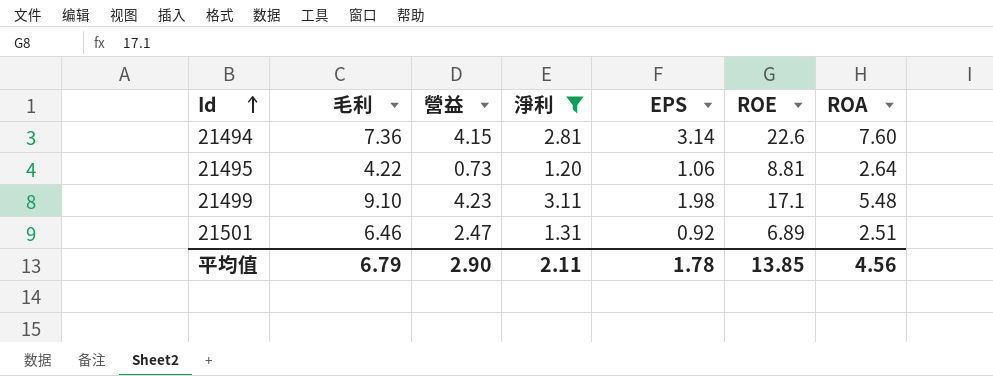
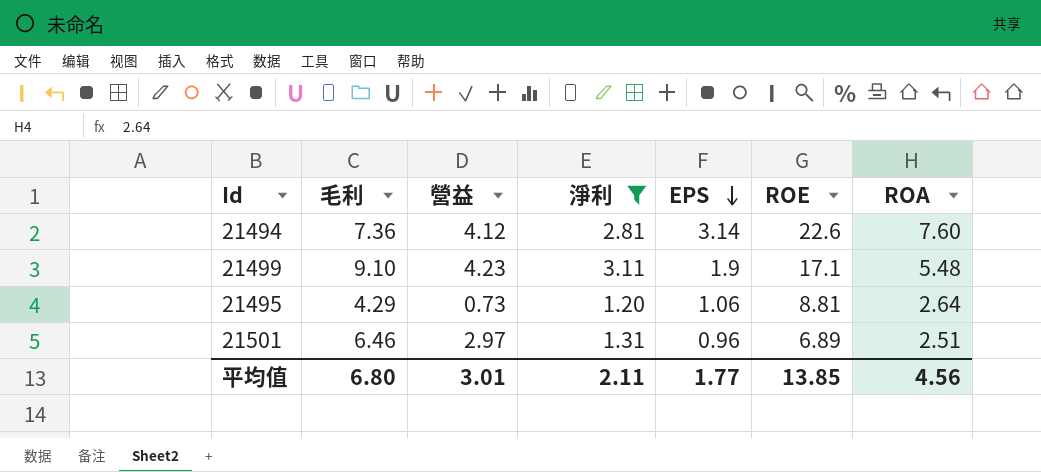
row order: Id ascending -> EPS descending
21494 | 營益: 4.15 -> 4.12
21499 | EPS: 1.98 -> 1.9
21495 | 毛利: 4.22 -> 4.29
21501 | 營益: 2.47 -> 2.97
21501 | EPS: 0.92 -> 0.96
平均值 | 毛利: 6.79 -> 6.80
平均值 | 營益: 2.90 -> 3.01
平均值 | EPS: 1.78 -> 1.77

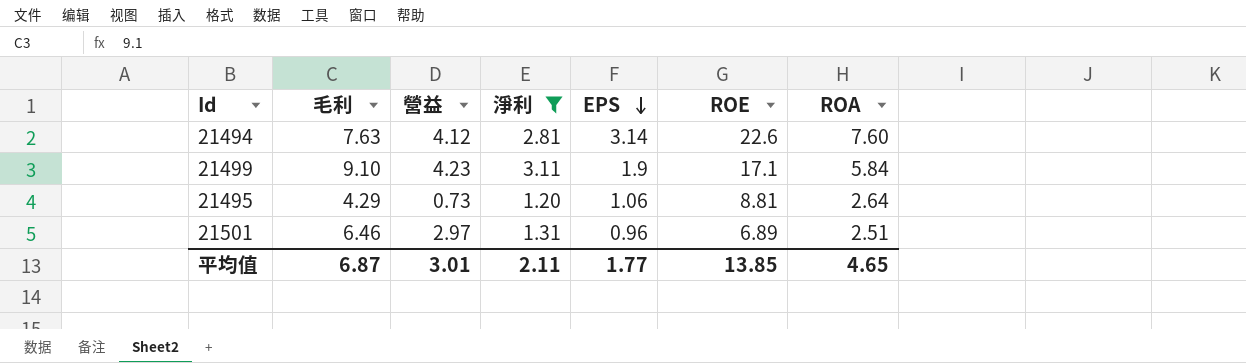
21494 | 毛利: 7.36 -> 7.63
21499 | ROA: 5.48 -> 5.84
平均值 | 毛利: 6.80 -> 6.87
平均值 | ROA: 4.56 -> 4.65

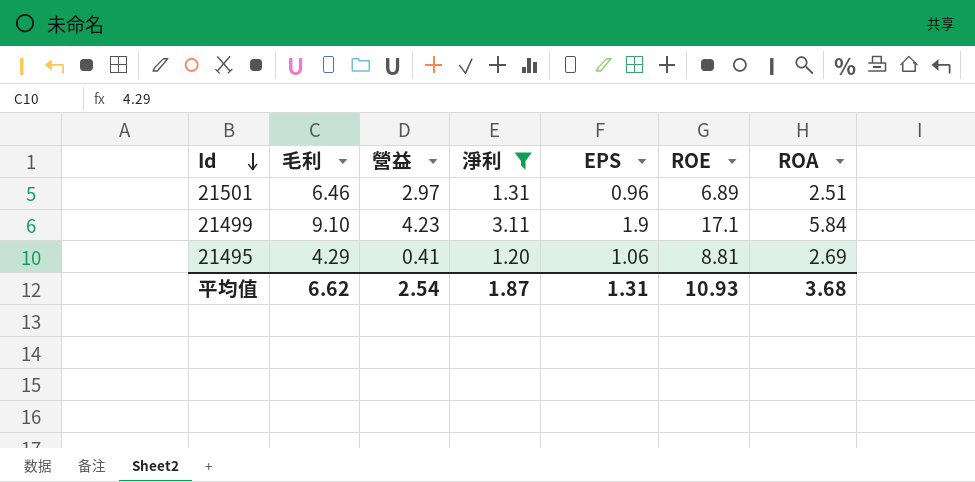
row order: EPS descending -> Id descending
row 21494: 7.63 | 4.12 | 2.81 | 3.14 | 22.6 | 7.60 -> none
21495 | 營益: 0.73 -> 0.41
21495 | ROA: 2.64 -> 2.69
平均值 | 毛利: 6.87 -> 6.62
平均值 | 營益: 3.01 -> 2.54
平均值 | 淨利: 2.11 -> 1.87
平均值 | EPS: 1.77 -> 1.31
平均值 | ROE: 13.85 -> 10.93
平均值 | ROA: 4.65 -> 3.68

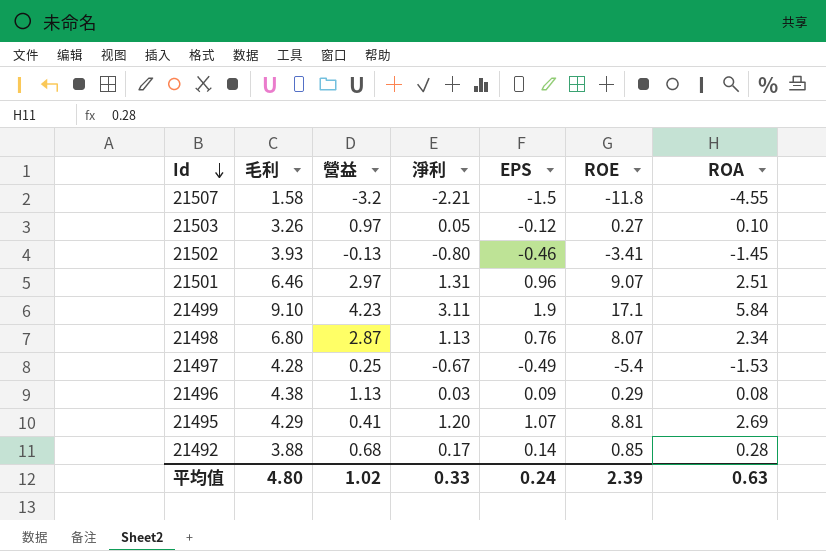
filter: 淨利 >= 1.20 -> none
21501 | ROE: 6.89 -> 9.07
21495 | EPS: 1.06 -> 1.07
平均值 | 毛利: 6.62 -> 4.80
平均值 | 營益: 2.54 -> 1.02
平均值 | 淨利: 1.87 -> 0.33
平均值 | EPS: 1.31 -> 0.24
平均值 | ROE: 10.93 -> 2.39
平均值 | ROA: 3.68 -> 0.63

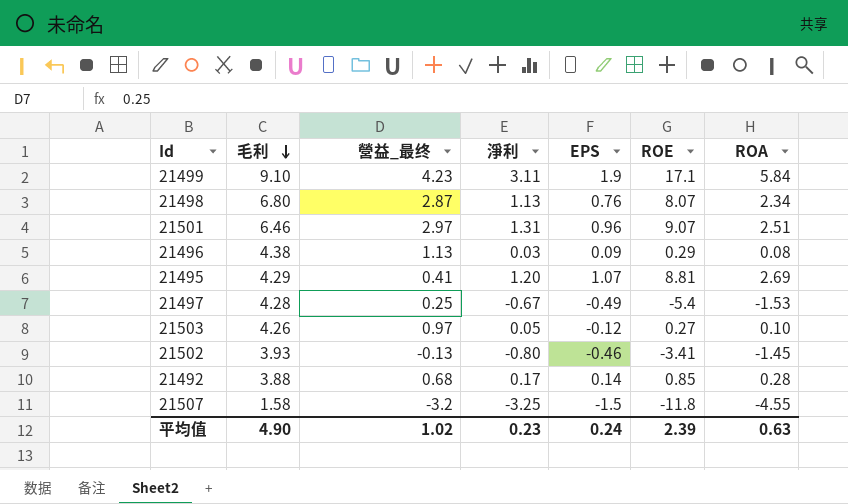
row order: Id descending -> 毛利 descending
column name: 營益 -> 營益_最终
21503 | 毛利: 3.26 -> 4.26
21507 | 淨利: -2.21 -> -3.25
平均值 | 毛利: 4.80 -> 4.90
平均值 | 淨利: 0.33 -> 0.23

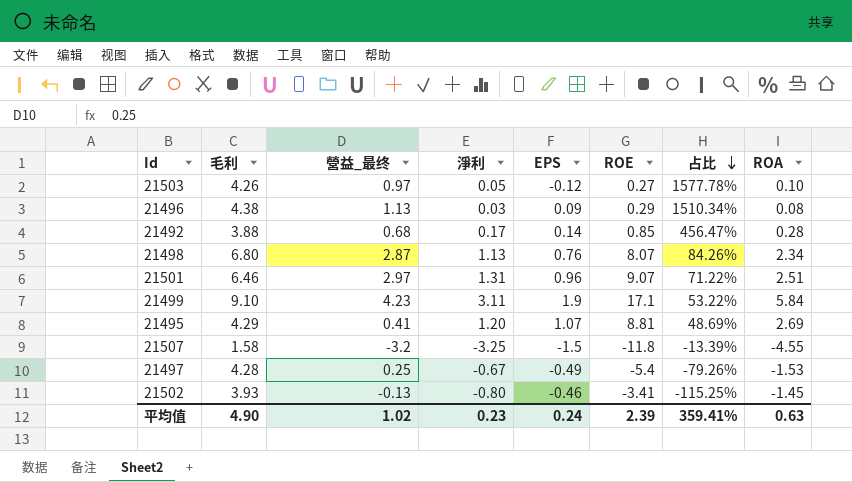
row order: 毛利 descending -> 占比 descending
column 占比 | formula: none -> [毛利] / [ROE]

